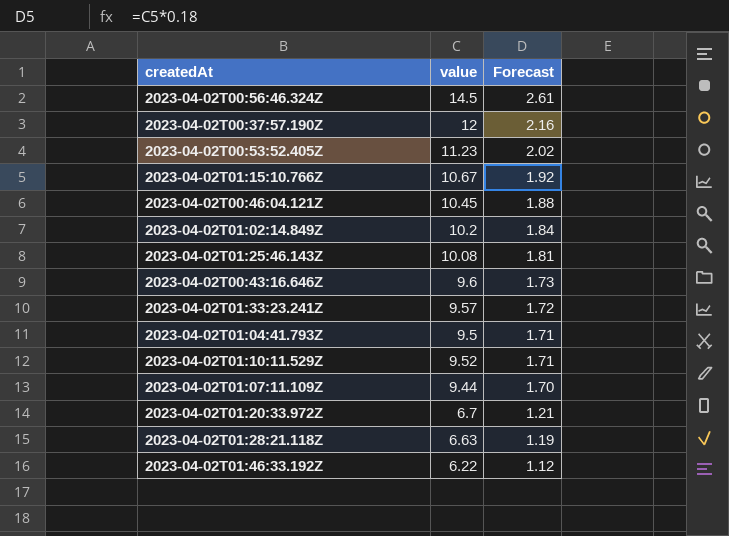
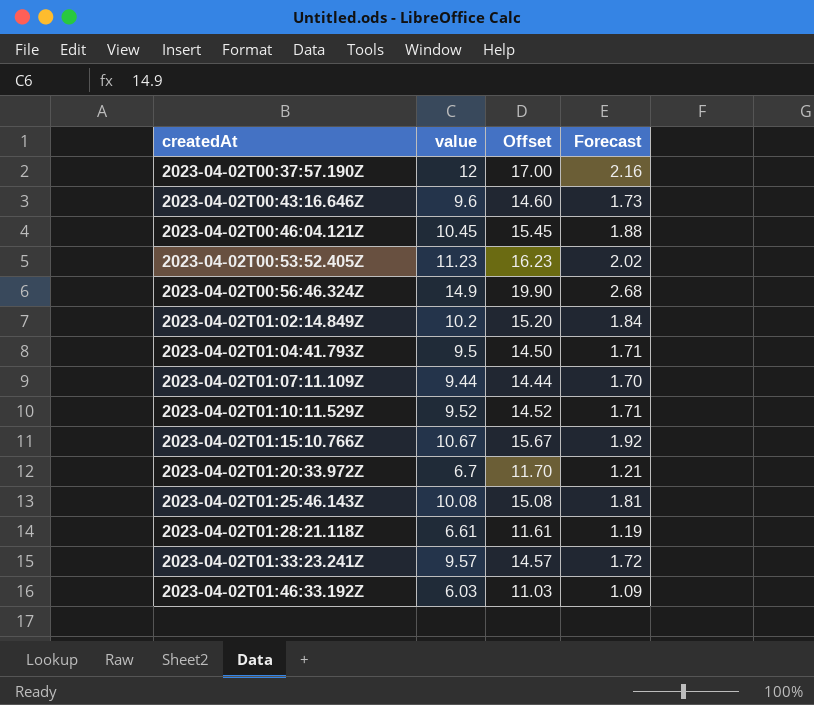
row order: Forecast descending -> createdAt ascending
column Offset | formula: none -> [value] + 5
2023-04-02T00:56:46.324Z | value: 14.5 -> 14.9
2023-04-02T00:56:46.324Z | Forecast: 2.61 -> 2.68
2023-04-02T01:28:21.118Z | value: 6.63 -> 6.61
2023-04-02T01:46:33.192Z | value: 6.22 -> 6.03
2023-04-02T01:46:33.192Z | Forecast: 1.12 -> 1.09

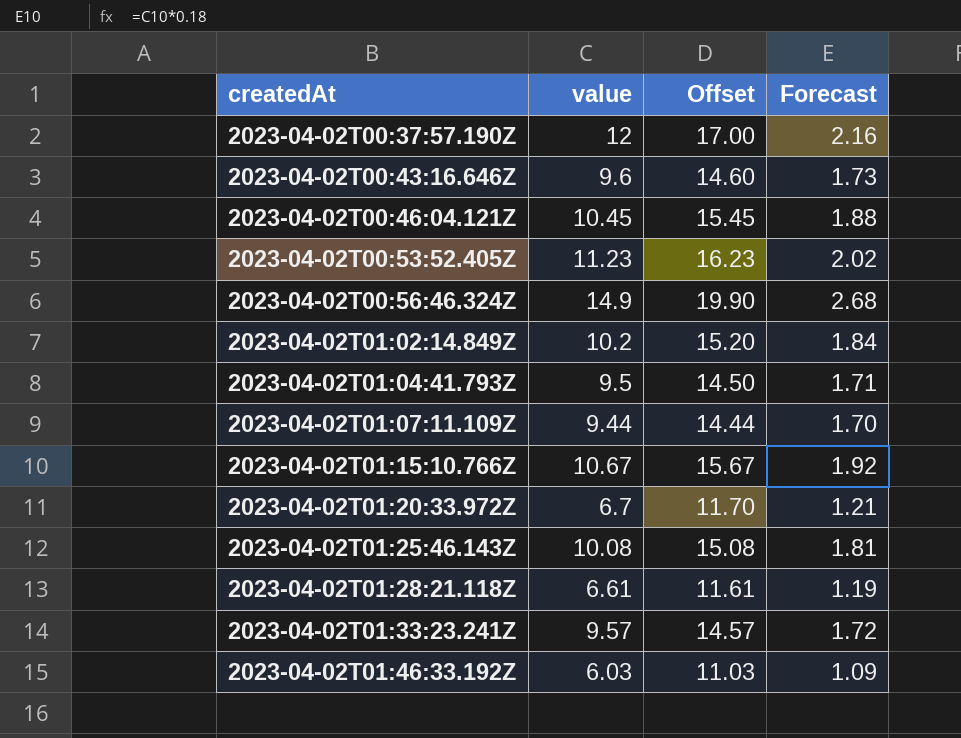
row 2023-04-02T01:10:11.529Z: 9.52 | 14.52 | 1.71 -> none

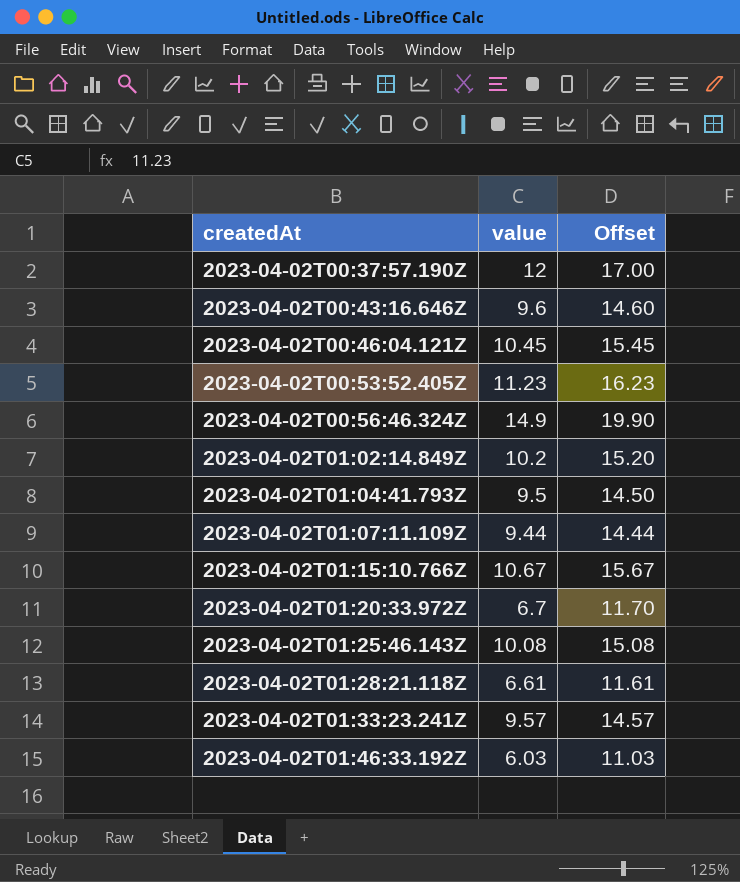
column Forecast | formula: [value] * 0.18 -> none

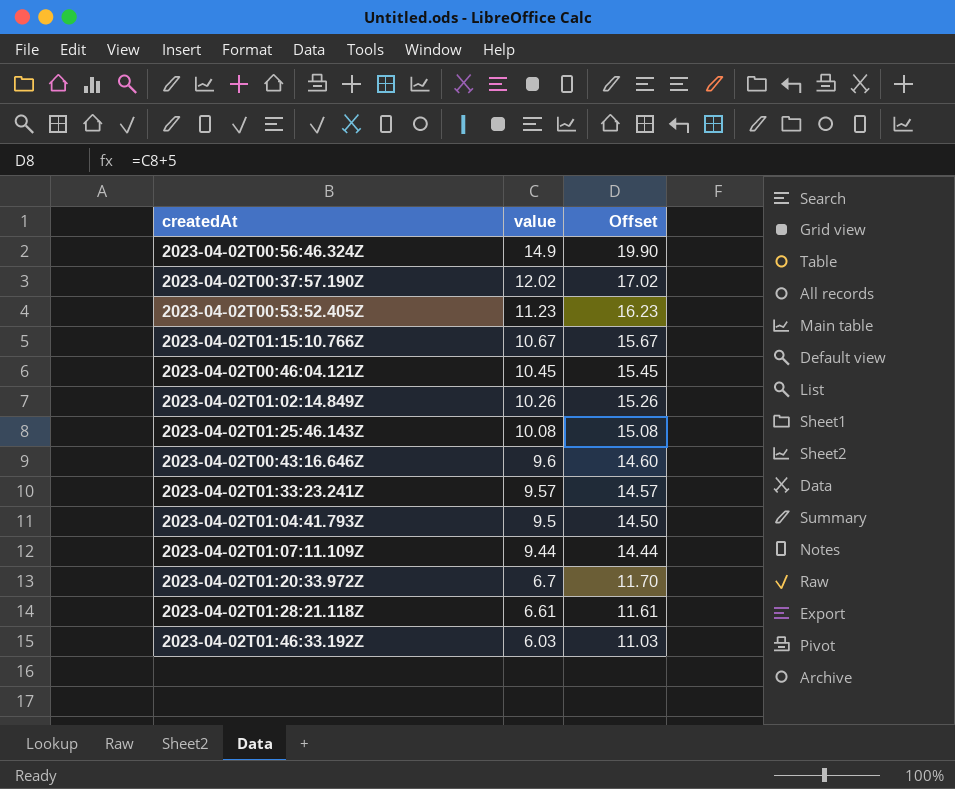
row order: createdAt ascending -> value descending
2023-04-02T00:37:57.190Z | value: 12 -> 12.02
2023-04-02T00:37:57.190Z | Offset: 17.00 -> 17.02
2023-04-02T01:02:14.849Z | value: 10.2 -> 10.26
2023-04-02T01:02:14.849Z | Offset: 15.20 -> 15.26

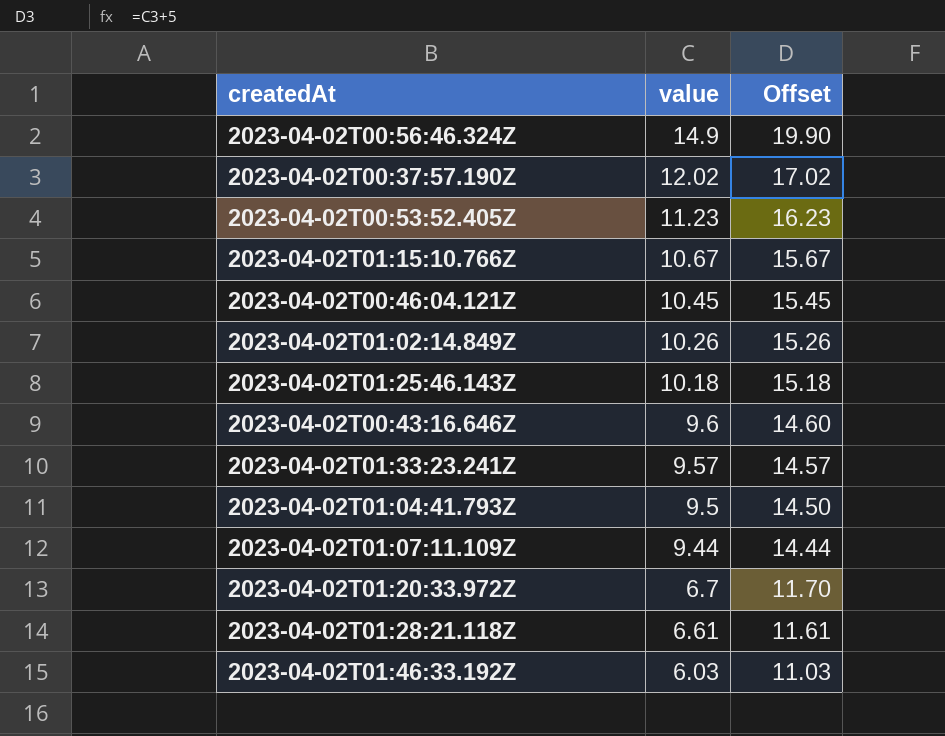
2023-04-02T01:25:46.143Z | value: 10.08 -> 10.18
2023-04-02T01:25:46.143Z | Offset: 15.08 -> 15.18

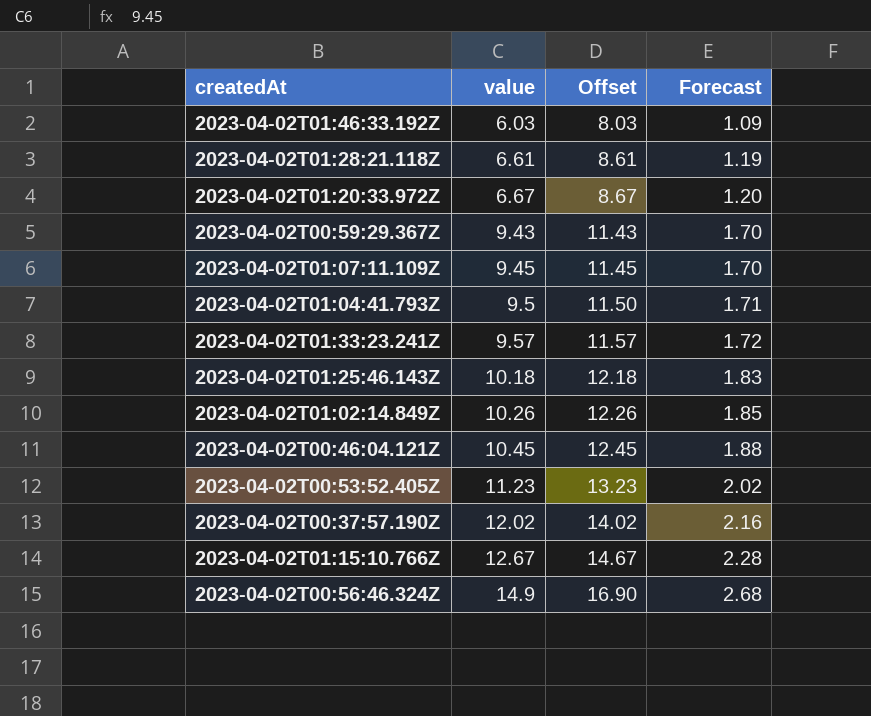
row order: value descending -> value ascending
column Offset | formula: [value] + 5 -> [value] + 2
column Forecast | formula: none -> [value] * 0.18
row 2023-04-02T00:43:16.646Z: 9.6 | 14.60 -> none
2023-04-02T01:20:33.972Z | value: 6.7 -> 6.67
row 2023-04-02T00:59:29.367Z: none -> 9.43 | 11.43 | 1.70
2023-04-02T01:07:11.109Z | value: 9.44 -> 9.45
2023-04-02T01:15:10.766Z | value: 10.67 -> 12.67

